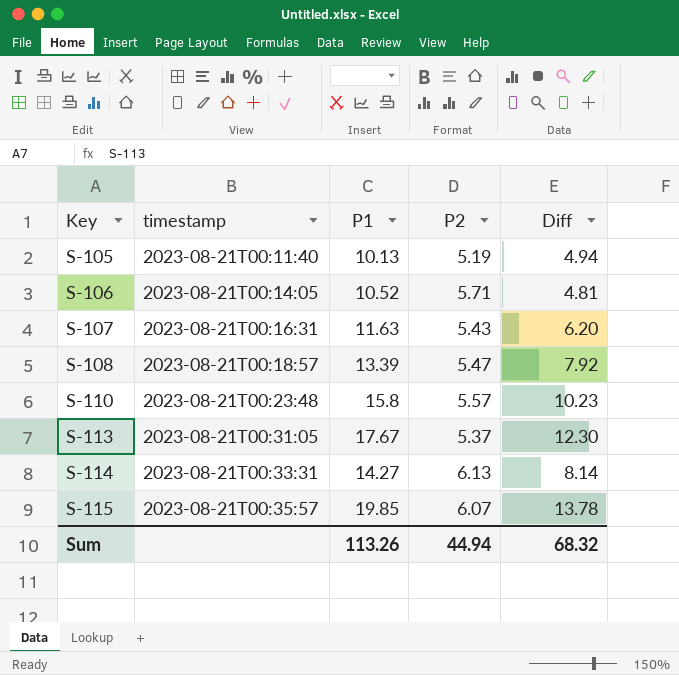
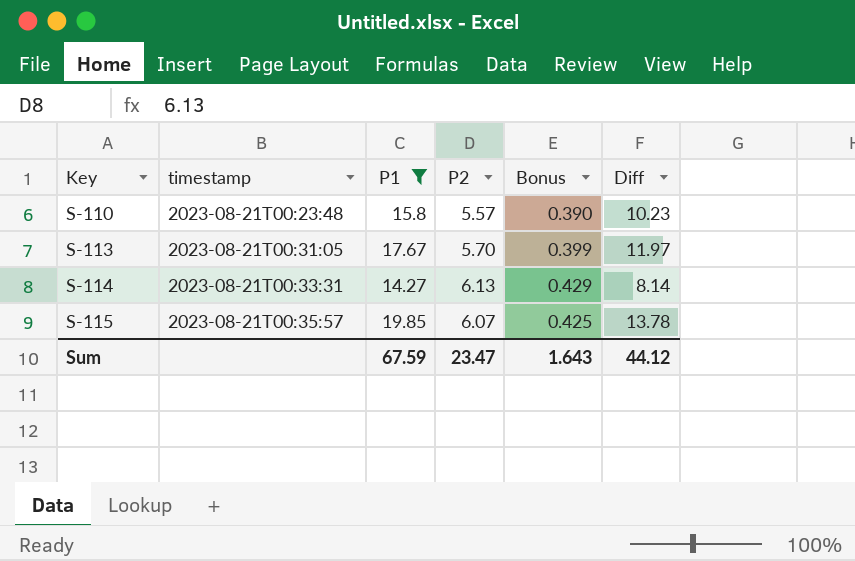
filter: none -> P1 >= 14.27
column Bonus | formula: none -> [P2] * 0.07
S-113 | P2: 5.37 -> 5.70
S-113 | Diff: 12.30 -> 11.97
Sum | P1: 113.26 -> 67.59
Sum | P2: 44.94 -> 23.47
Sum | Diff: 68.32 -> 44.12

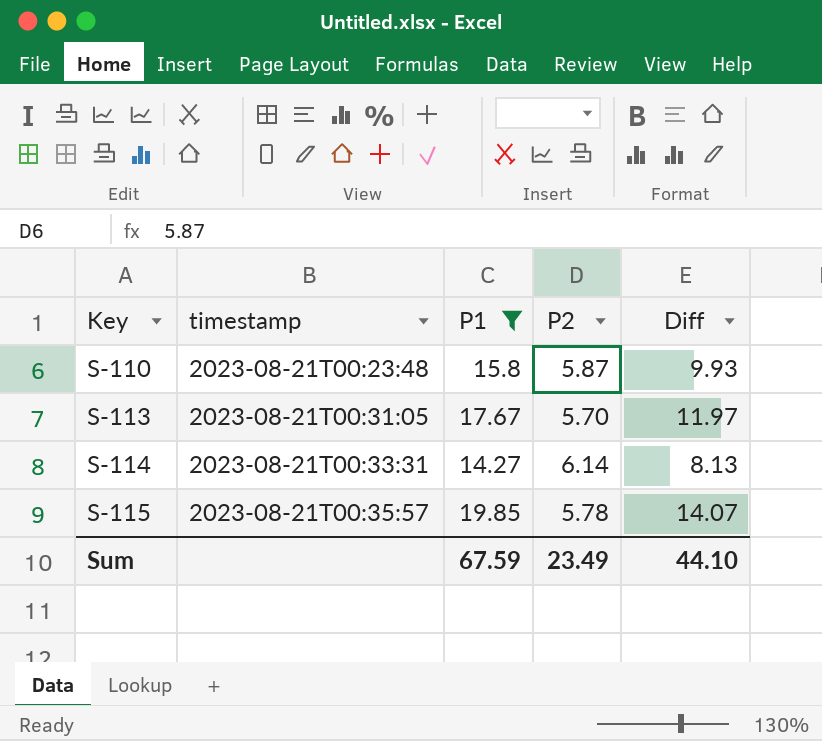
column Bonus | formula: [P2] * 0.07 -> none
S-110 | P2: 5.57 -> 5.87
S-110 | Diff: 10.23 -> 9.93
S-114 | P2: 6.13 -> 6.14
S-114 | Diff: 8.14 -> 8.13
S-115 | P2: 6.07 -> 5.78
S-115 | Diff: 13.78 -> 14.07
Sum | P2: 23.47 -> 23.49
Sum | Diff: 44.12 -> 44.10

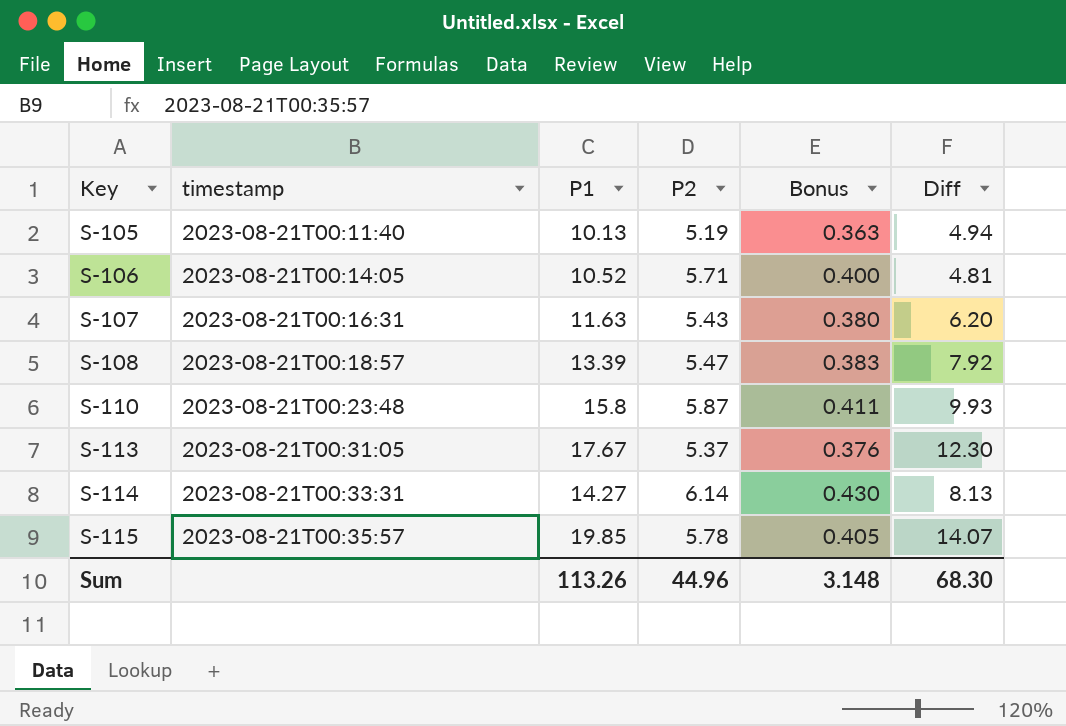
filter: P1 >= 14.27 -> none
column Bonus | formula: none -> [P2] * 0.07
S-113 | P2: 5.70 -> 5.37
S-113 | Diff: 11.97 -> 12.30
Sum | P1: 67.59 -> 113.26
Sum | P2: 23.49 -> 44.96
Sum | Diff: 44.10 -> 68.30

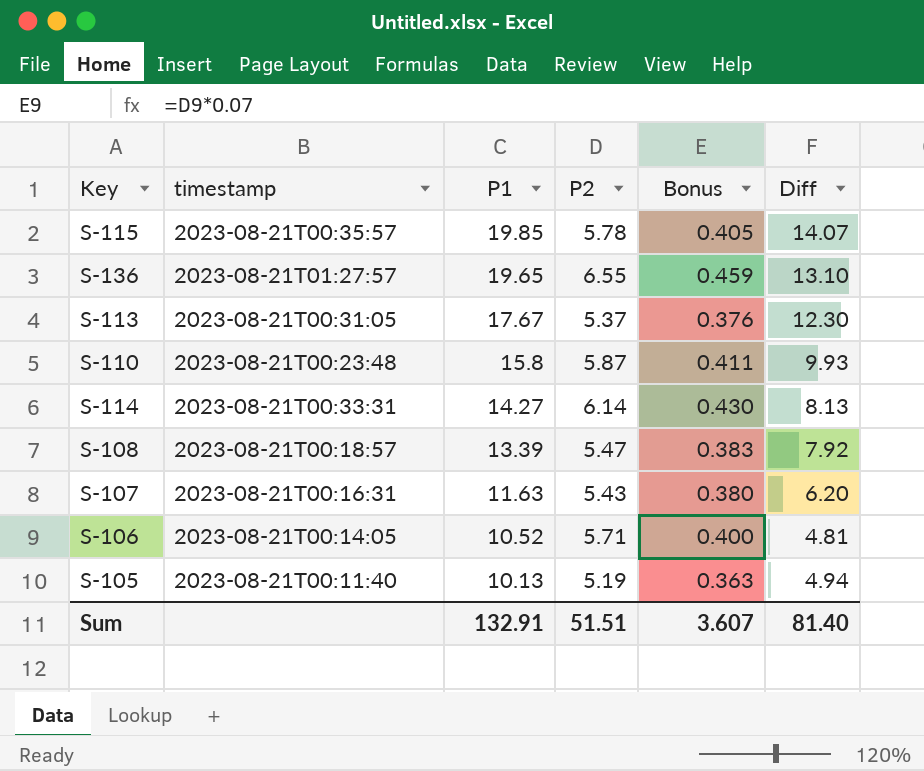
row order: Key ascending -> P1 descending
row S-136: none -> 2023-08-21T01:27:57 | 19.65 | 6.55 | 0.459 | 13.10
Sum | P1: 113.26 -> 132.91
Sum | P2: 44.96 -> 51.51
Sum | Bonus: 3.148 -> 3.607
Sum | Diff: 68.30 -> 81.40

